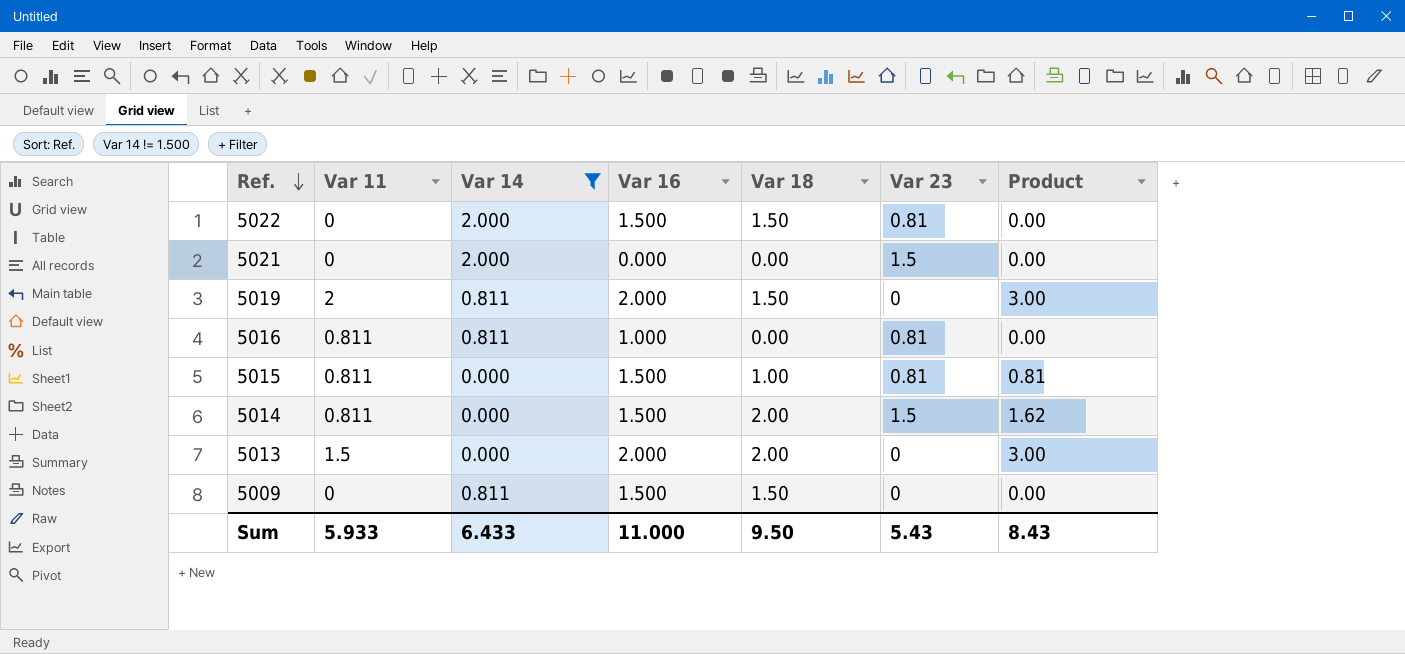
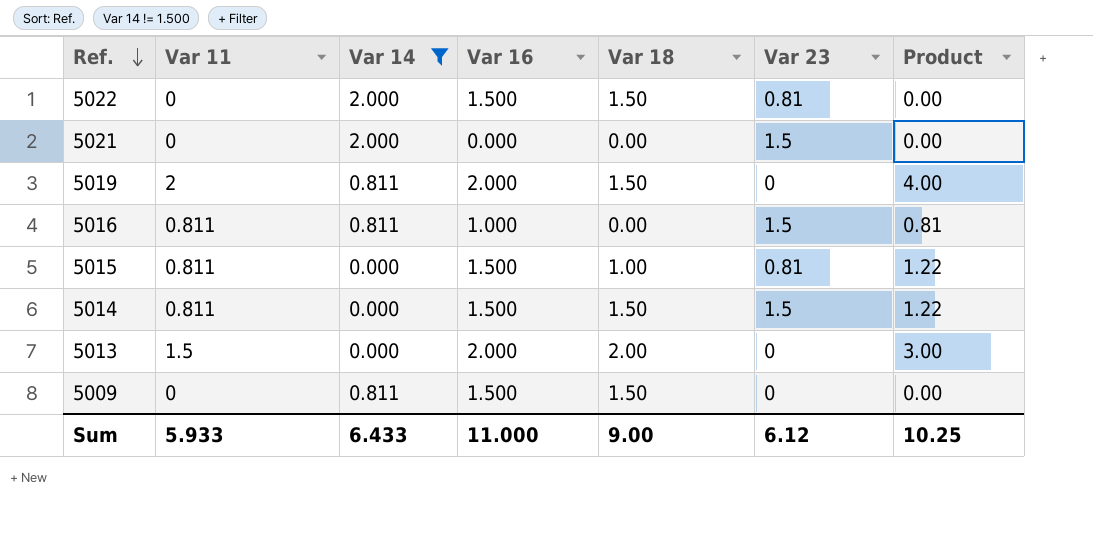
column Product | formula: [Var 11] * [Var 18] -> [Var 11] * [Var 16]
5016 | Var 23: 0.81 -> 1.5
5014 | Var 18: 2.00 -> 1.50
Sum | Var 18: 9.50 -> 9.00
Sum | Var 23: 5.43 -> 6.12
Sum | Product: 8.43 -> 10.25

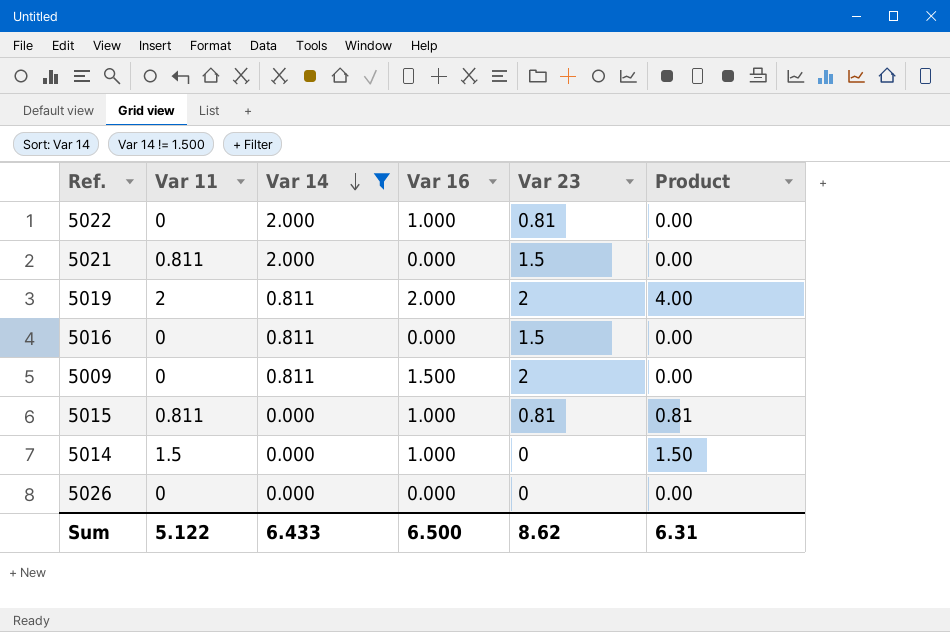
row order: Ref. descending -> Var 14 descending
column Var 18 | position: 5 -> none
row 5013: 1.5 | 0.000 | 2.000 | 2.00 | 0 | 3.00 -> none
5022 | Var 16: 1.500 -> 1.000
5021 | Var 11: 0 -> 0.811
5019 | Var 23: 0 -> 2
5016 | Var 11: 0.811 -> 0
5016 | Var 16: 1.000 -> 0.000
5016 | Product: 0.81 -> 0.00
5009 | Var 23: 0 -> 2
5015 | Var 16: 1.500 -> 1.000
5015 | Product: 1.22 -> 0.81
5014 | Var 11: 0.811 -> 1.5
5014 | Var 16: 1.500 -> 1.000
5014 | Var 23: 1.5 -> 0
5014 | Product: 1.22 -> 1.50
row 5026: none -> 0 | 0.000 | 0.000 | 0 | 0.00
Sum | Var 11: 5.933 -> 5.122
Sum | Var 16: 11.000 -> 6.500
Sum | Var 23: 6.12 -> 8.62
Sum | Product: 10.25 -> 6.31

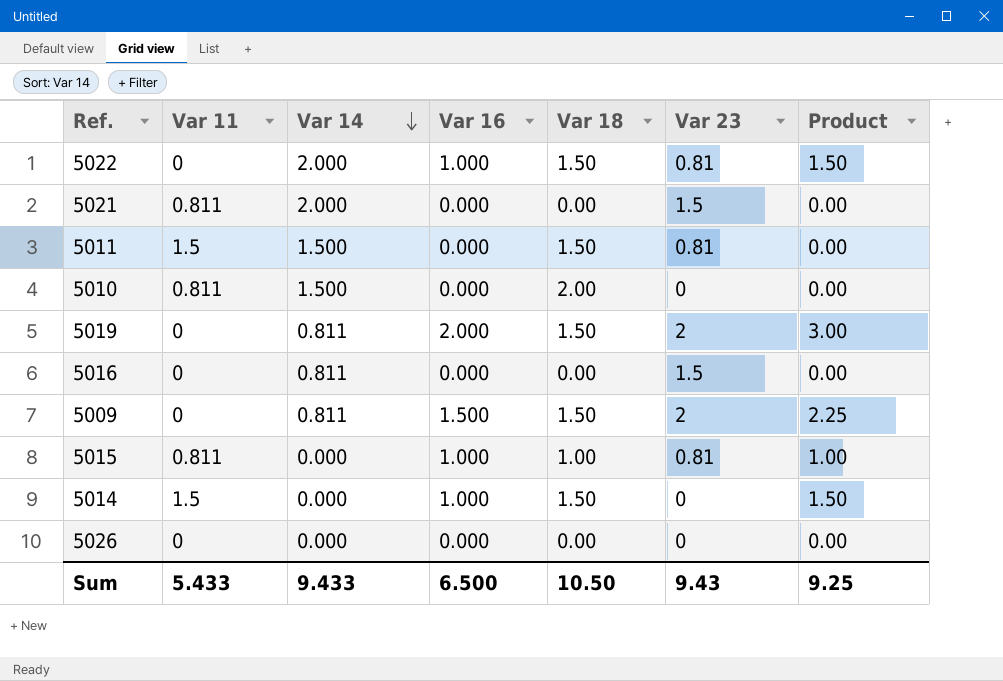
filter: Var 14 != 1.500 -> none
column Var 18 | position: none -> 5
column Product | formula: [Var 11] * [Var 16] -> [Var 16] * [Var 18]
5019 | Var 11: 2 -> 0
Sum | Var 11: 5.122 -> 5.433
Sum | Var 14: 6.433 -> 9.433
Sum | Var 23: 8.62 -> 9.43
Sum | Product: 6.31 -> 9.25

